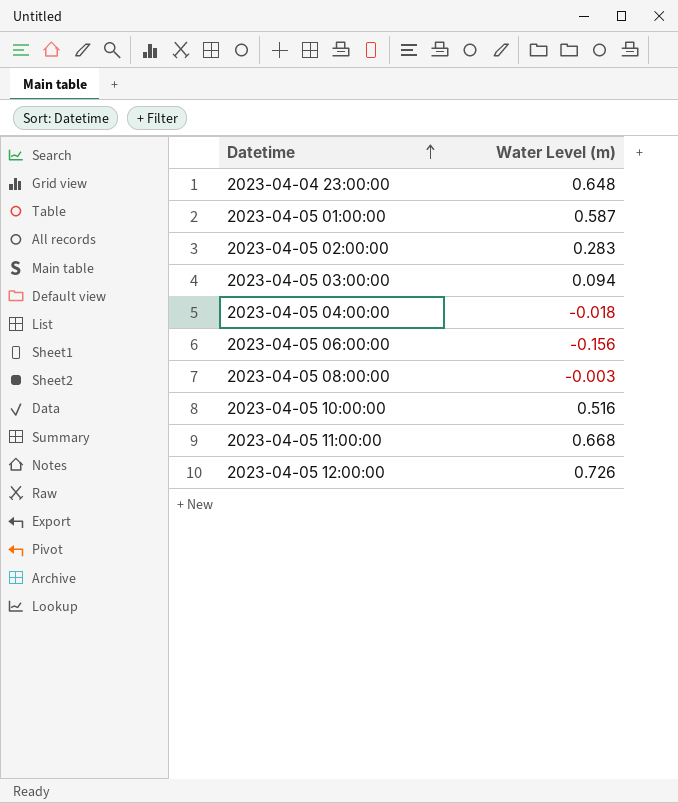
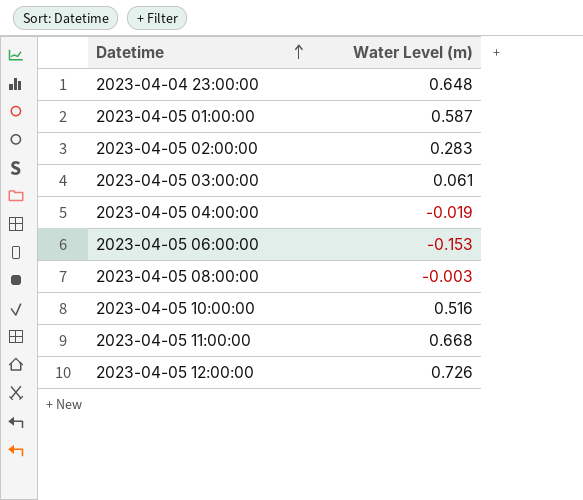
2023-04-05 03:00:00 | Water Level (m): 0.094 -> 0.061
2023-04-05 04:00:00 | Water Level (m): -0.018 -> -0.019
2023-04-05 06:00:00 | Water Level (m): -0.156 -> -0.153

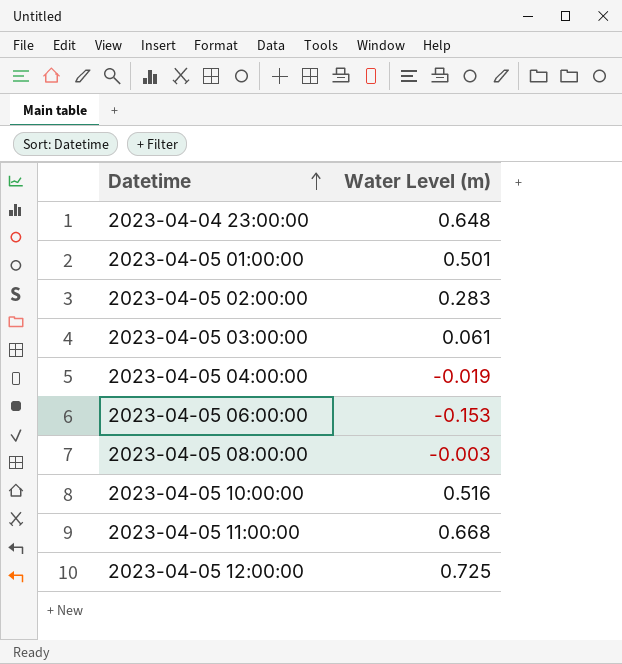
2023-04-05 01:00:00 | Water Level (m): 0.587 -> 0.501
2023-04-05 12:00:00 | Water Level (m): 0.726 -> 0.725

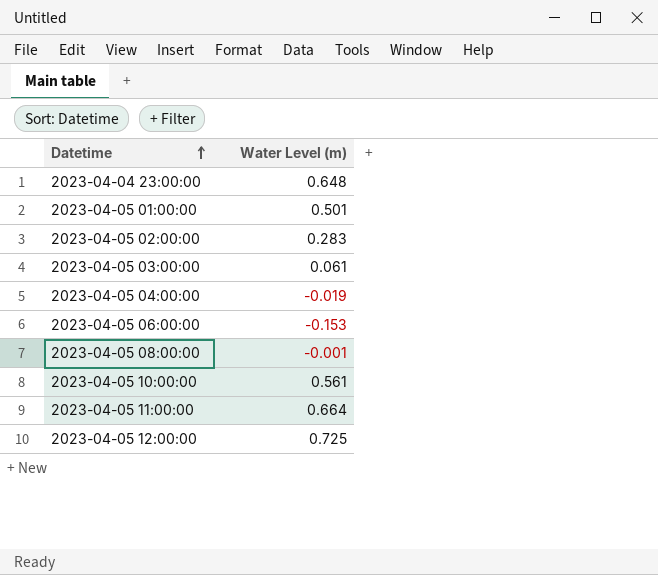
2023-04-05 08:00:00 | Water Level (m): -0.003 -> -0.001
2023-04-05 10:00:00 | Water Level (m): 0.516 -> 0.561
2023-04-05 11:00:00 | Water Level (m): 0.668 -> 0.664

